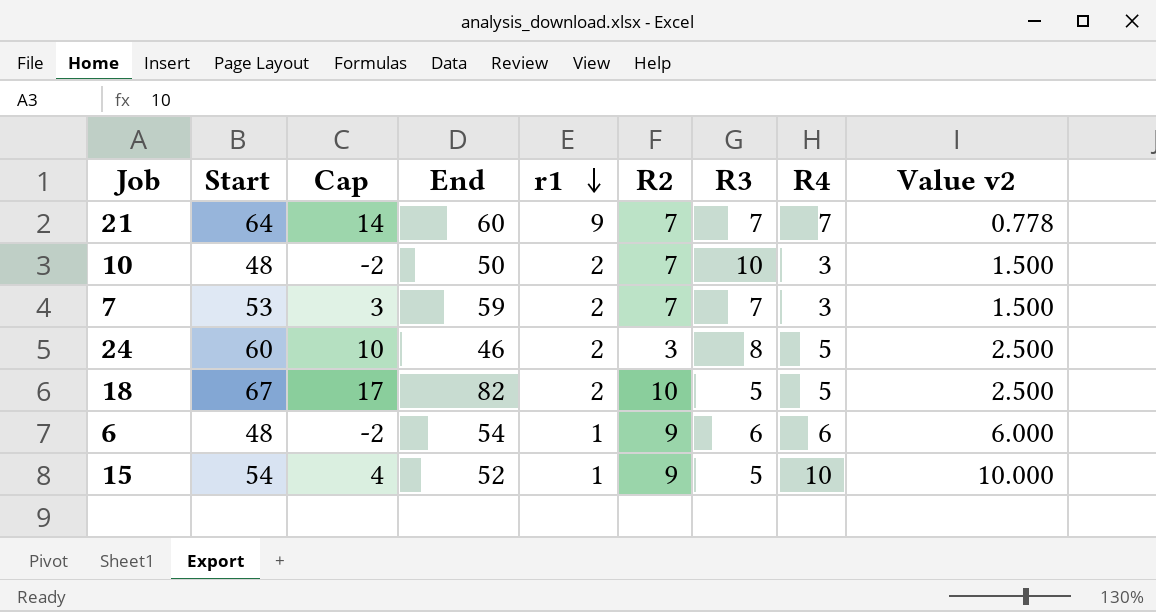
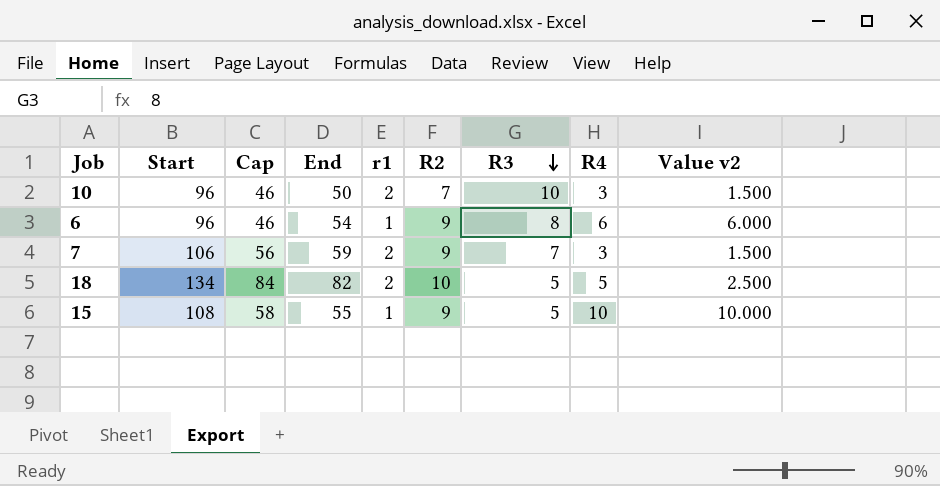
row order: r1 descending -> R3 descending
row 21: 64 | 14 | 60 | 9 | 7 | 7 | 7 | 0.778 -> none
row 24: 60 | 10 | 46 | 2 | 3 | 8 | 5 | 2.500 -> none
10 | Start: 48 -> 96
10 | Cap: -2 -> 46
6 | Start: 48 -> 96
6 | Cap: -2 -> 46
6 | R3: 6 -> 8
7 | Start: 53 -> 106
7 | Cap: 3 -> 56
7 | R2: 7 -> 9
18 | Start: 67 -> 134
18 | Cap: 17 -> 84
15 | Start: 54 -> 108
15 | Cap: 4 -> 58
15 | End: 52 -> 55

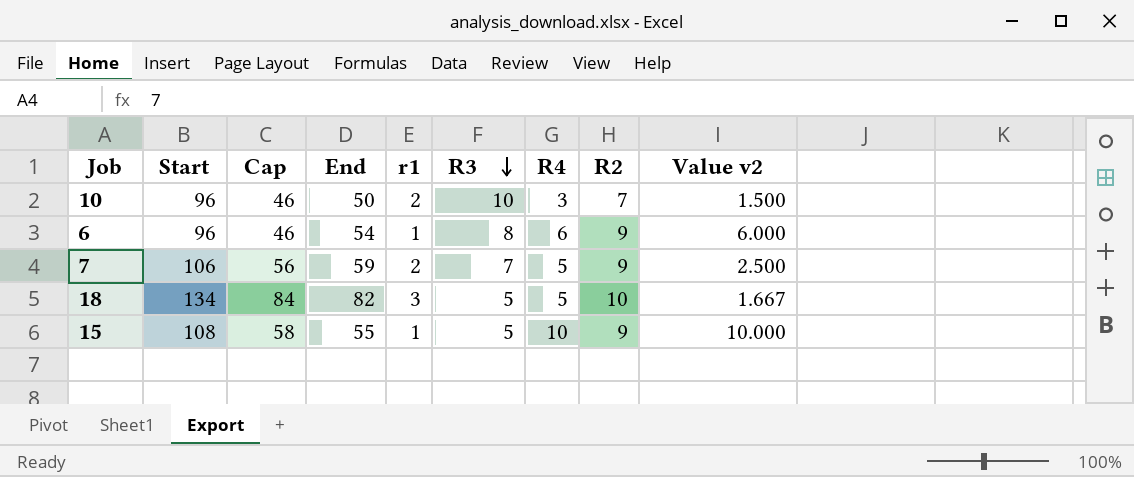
column R2 | position: 6 -> 8
7 | R4: 3 -> 5
7 | Value v2: 1.500 -> 2.500
18 | r1: 2 -> 3
18 | Value v2: 2.500 -> 1.667

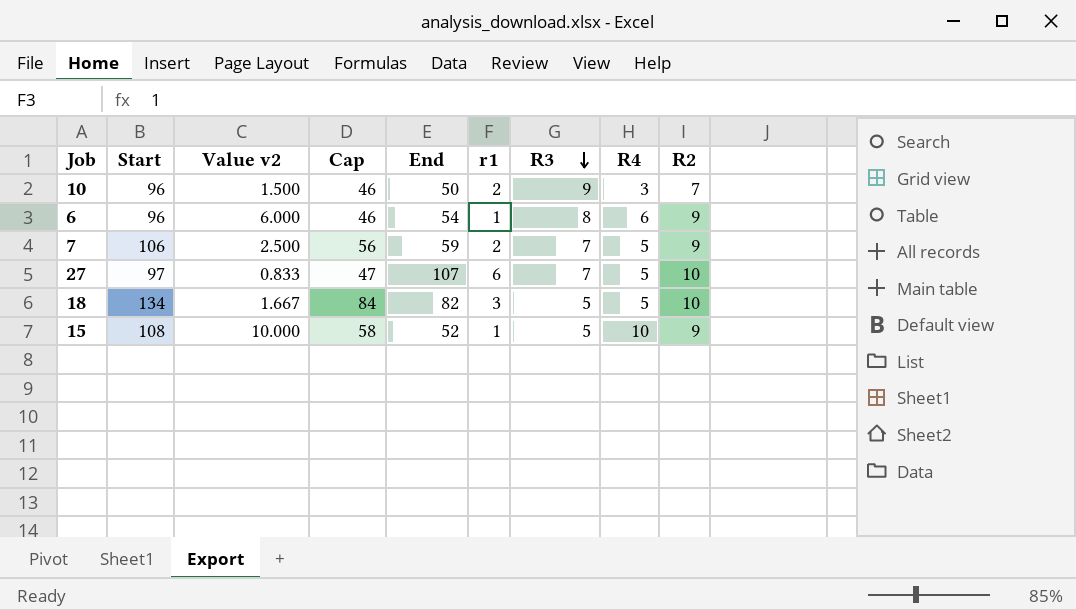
column Value v2 | position: 9 -> 3
10 | R3: 10 -> 9
row 27: none -> 97 | 0.833 | 47 | 107 | 6 | 7 | 5 | 10
15 | End: 55 -> 52

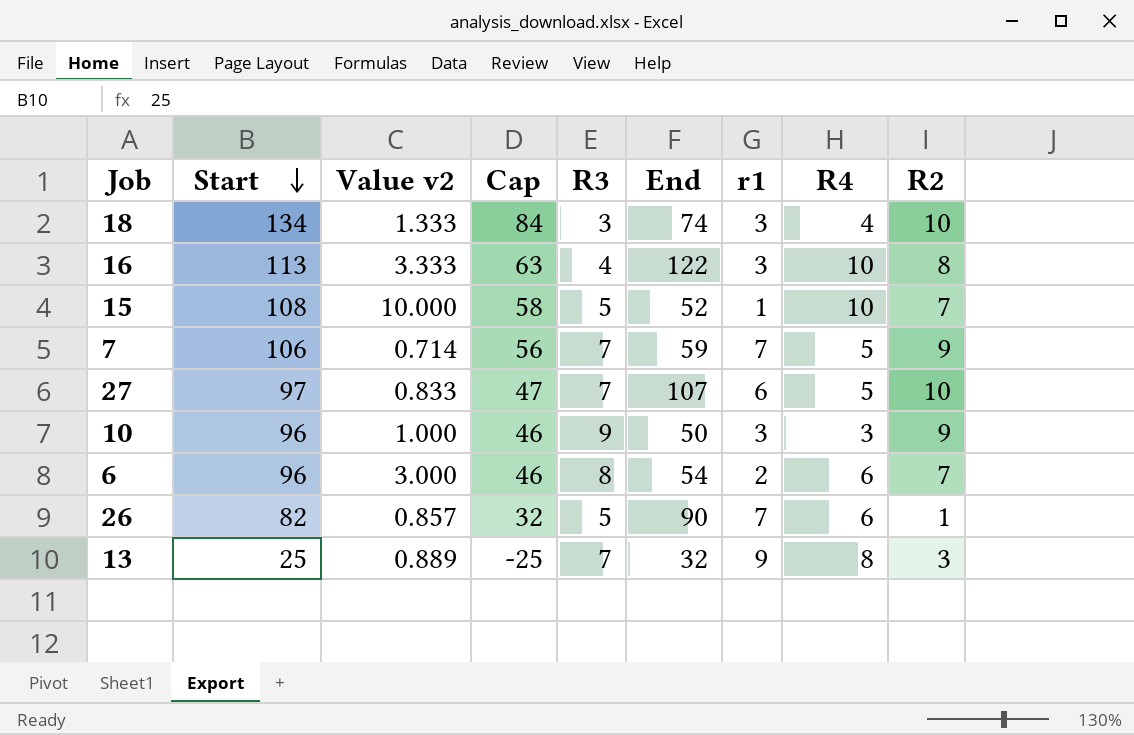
row order: R3 descending -> Start descending
column R3 | position: 7 -> 5
18 | Value v2: 1.667 -> 1.333
18 | R3: 5 -> 3
18 | End: 82 -> 74
18 | R4: 5 -> 4
row 16: none -> 113 | 3.333 | 63 | 4 | 122 | 3 | 10 | 8
15 | R2: 9 -> 7
7 | Value v2: 2.500 -> 0.714
7 | r1: 2 -> 7
10 | Value v2: 1.500 -> 1.000
10 | r1: 2 -> 3
10 | R2: 7 -> 9
6 | Value v2: 6.000 -> 3.000
6 | r1: 1 -> 2
6 | R2: 9 -> 7
row 26: none -> 82 | 0.857 | 32 | 5 | 90 | 7 | 6 | 1
row 13: none -> 25 | 0.889 | -25 | 7 | 32 | 9 | 8 | 3

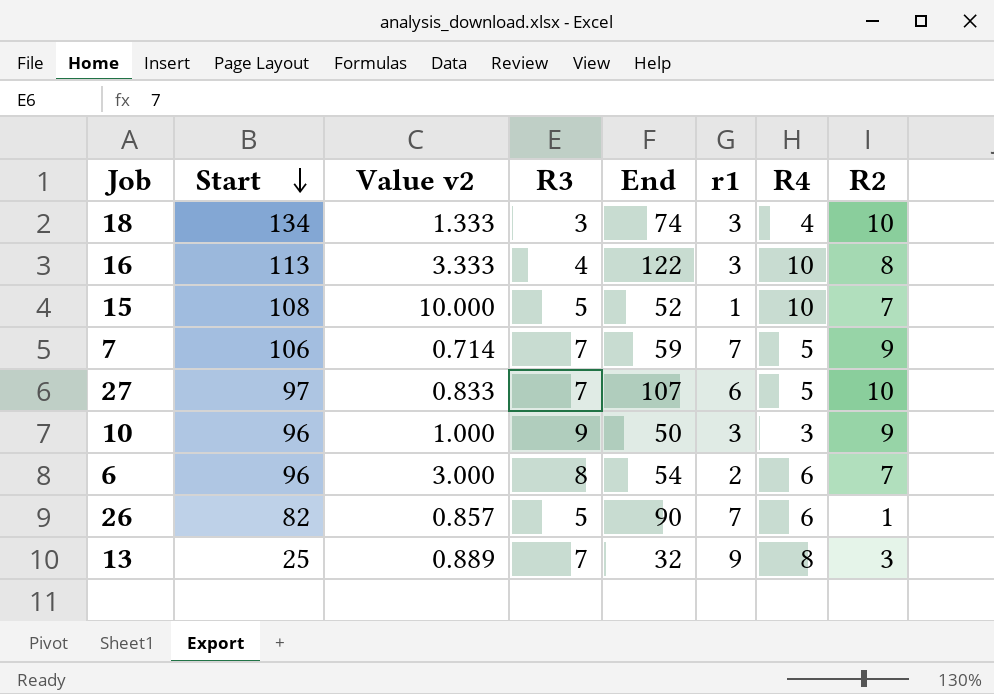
column Cap | formula: [Start] - 50 -> none

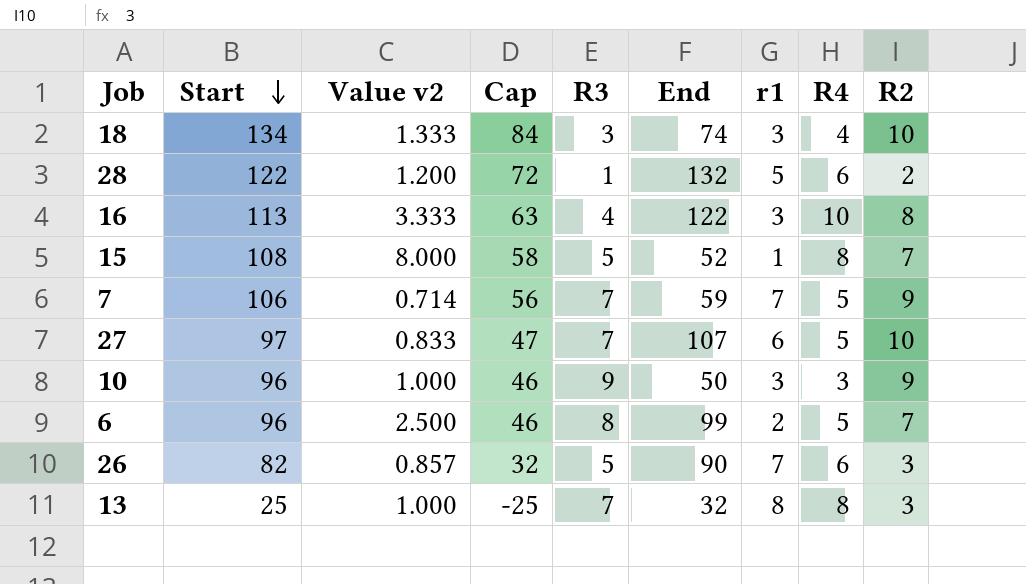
column Cap | formula: none -> [Start] - 50
row 28: none -> 122 | 1.200 | 72 | 1 | 132 | 5 | 6 | 2
15 | Value v2: 10.000 -> 8.000
15 | R4: 10 -> 8
6 | Value v2: 3.000 -> 2.500
6 | End: 54 -> 99
6 | R4: 6 -> 5
26 | R2: 1 -> 3
13 | Value v2: 0.889 -> 1.000
13 | r1: 9 -> 8

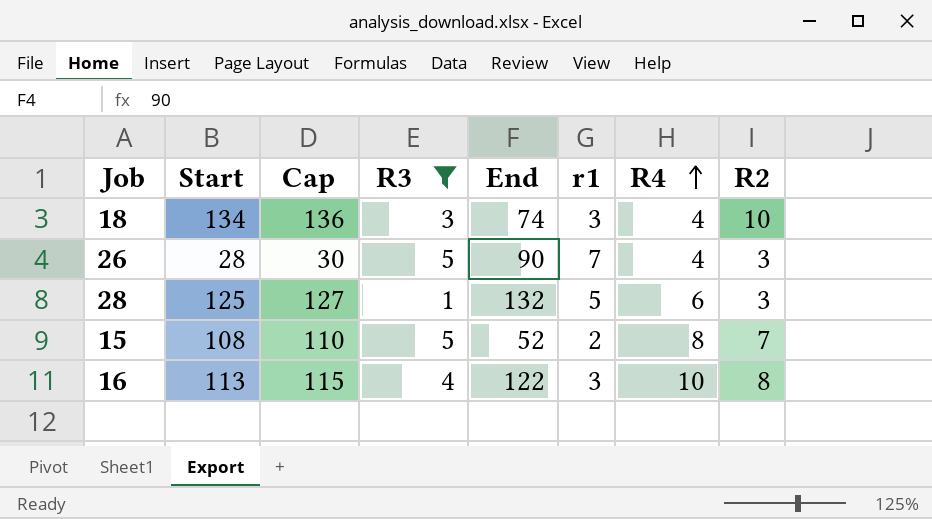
filter: none -> R3 <= 5
row order: Start descending -> R4 ascending
column Value v2 | formula: [R4] / [r1] -> none
column Cap | formula: [Start] - 50 -> [Start] + 2
26 | Start: 82 -> 28
26 | R4: 6 -> 4
28 | Start: 122 -> 125
28 | R2: 2 -> 3
15 | r1: 1 -> 2

